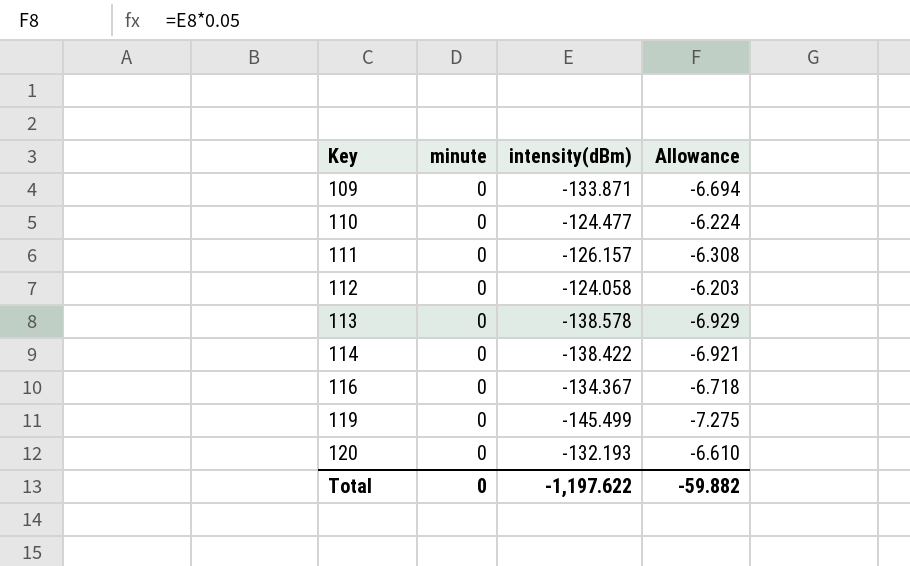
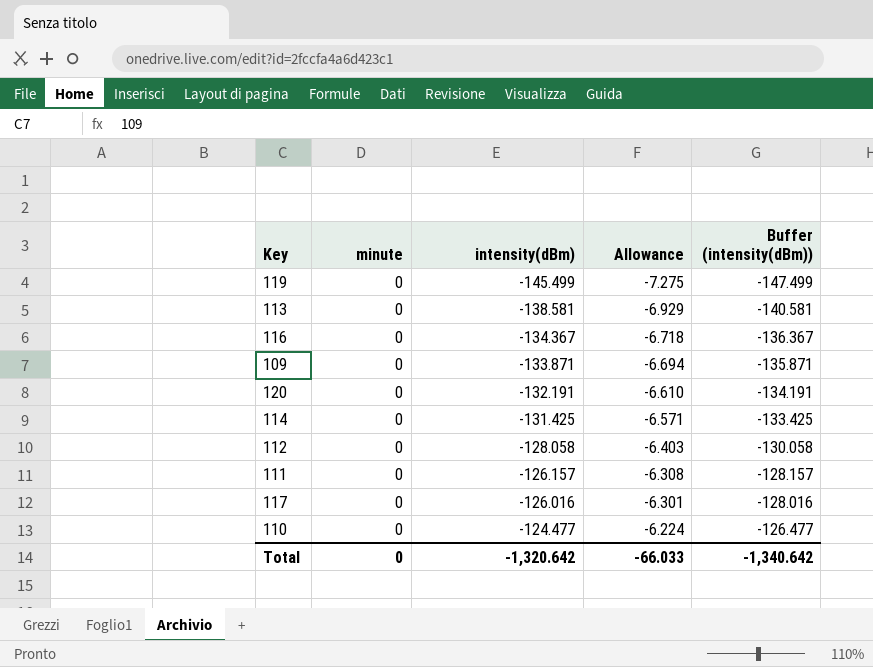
row order: Key ascending -> intensity(dBm) ascending
column Buffer (intensity(dBm)) | formula: none -> [intensity(dBm)] - 2
113 | intensity(dBm): -138.578 -> -138.581
120 | intensity(dBm): -132.193 -> -132.191
114 | intensity(dBm): -138.422 -> -131.425
114 | Allowance: -6.921 -> -6.571
112 | intensity(dBm): -124.058 -> -128.058
112 | Allowance: -6.203 -> -6.403
row 117: none -> 0 | -126.016 | -6.301 | -128.016
Total | intensity(dBm): -1,197.622 -> -1,320.642
Total | Allowance: -59.882 -> -66.033

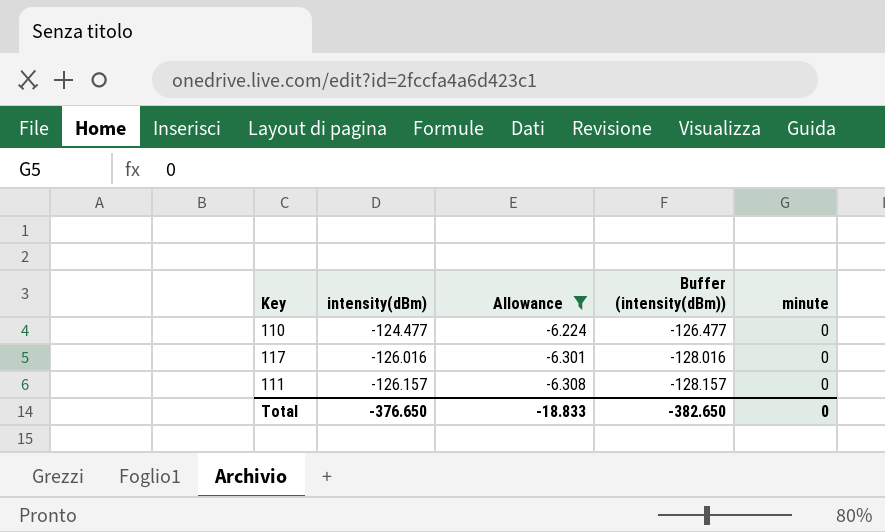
filter: none -> Allowance >= -6.308
row order: intensity(dBm) ascending -> intensity(dBm) descending
column minute | position: 2 -> 5
Total | intensity(dBm): -1,320.642 -> -376.650
Total | Allowance: -66.033 -> -18.833
Total | Buffer (intensity(dBm)): -1,340.642 -> -382.650

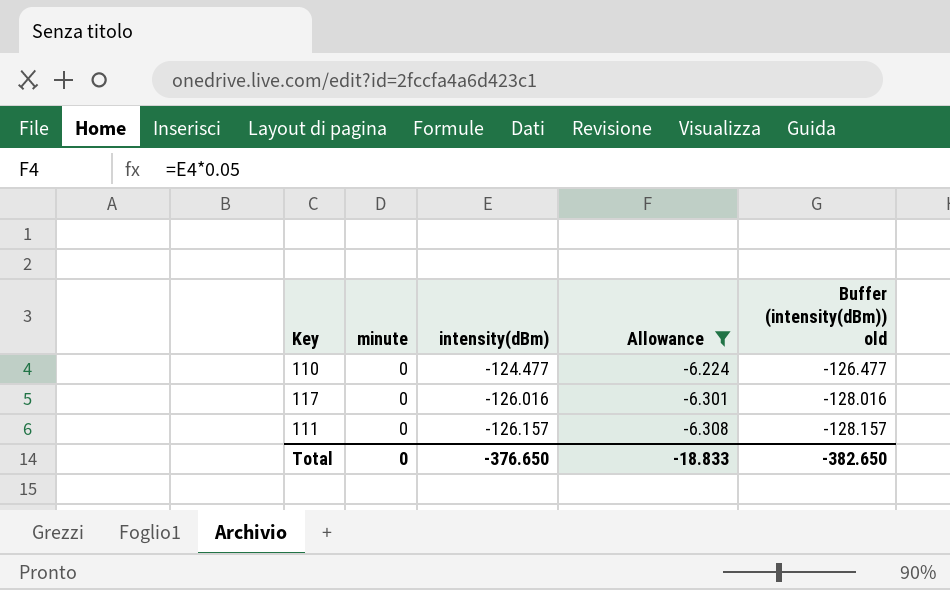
column minute | position: 5 -> 2
column name: Buffer (intensity(dBm)) -> Buffer (intensity(dBm)) old

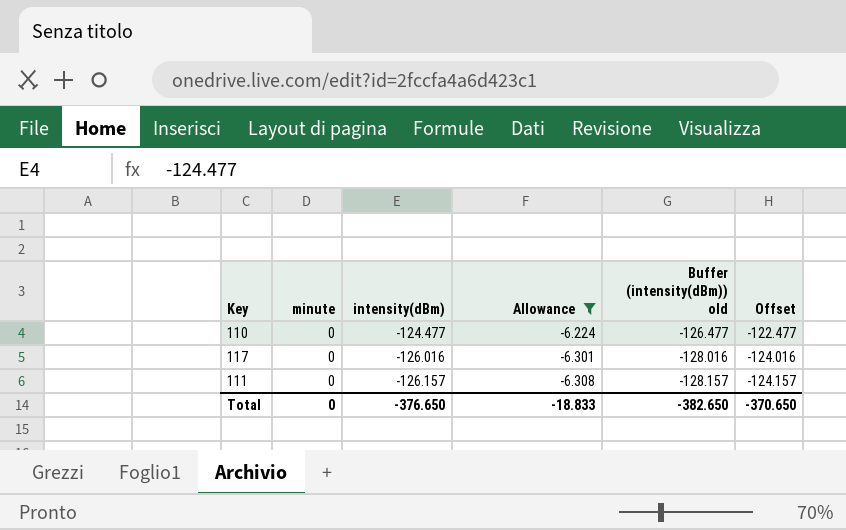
column Offset | formula: none -> [intensity(dBm)] + 2

